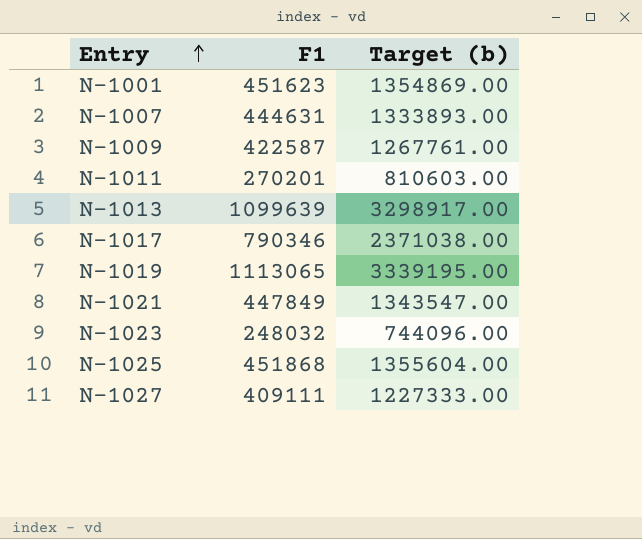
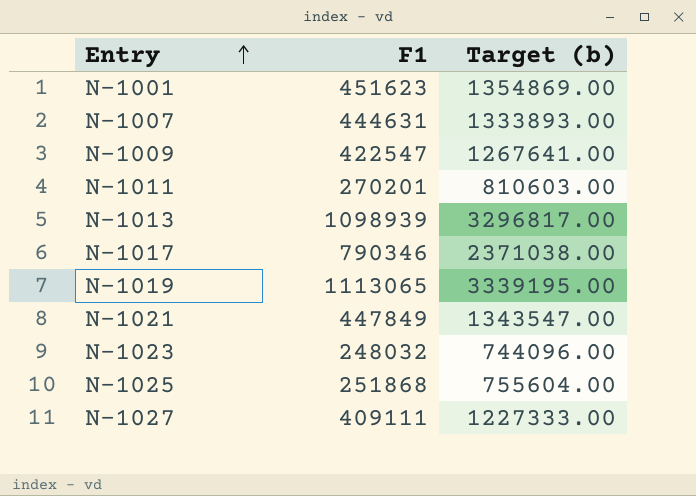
N-1009 | F1: 422587 -> 422547
N-1009 | Target (b): 1267761.00 -> 1267641.00
N-1013 | F1: 1099639 -> 1098939
N-1013 | Target (b): 3298917.00 -> 3296817.00
N-1025 | F1: 451868 -> 251868
N-1025 | Target (b): 1355604.00 -> 755604.00

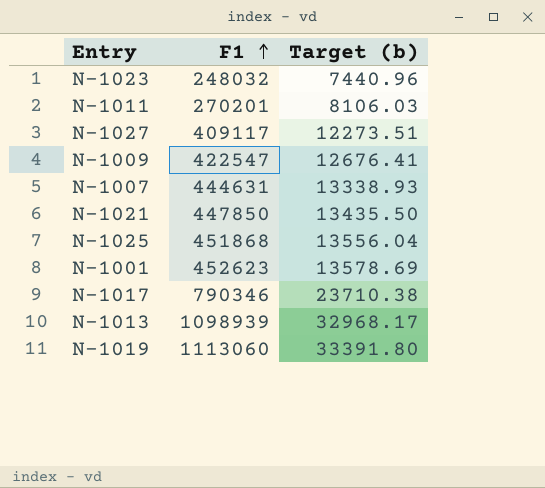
row order: Entry ascending -> F1 ascending
column Target (b) | formula: [F1] * 3 -> [F1] * 0.03
N-1027 | F1: 409111 -> 409117
N-1021 | F1: 447849 -> 447850
N-1025 | F1: 251868 -> 451868
N-1001 | F1: 451623 -> 452623
N-1019 | F1: 1113065 -> 1113060

